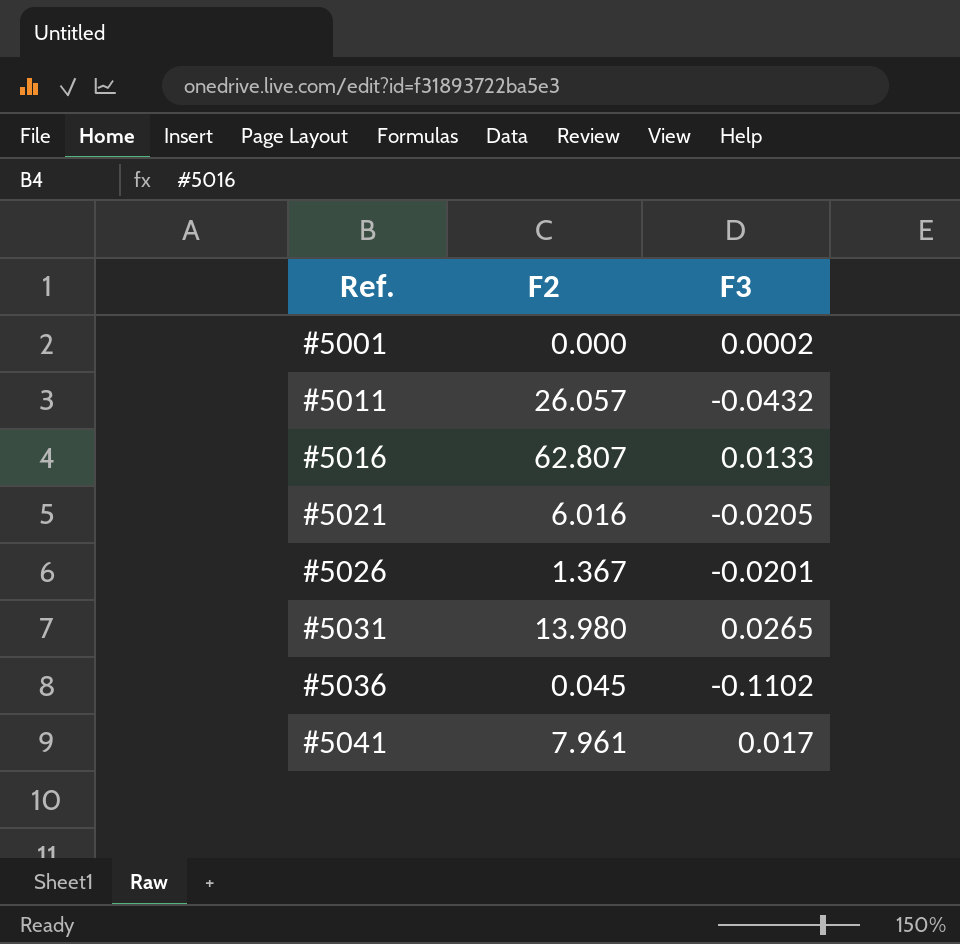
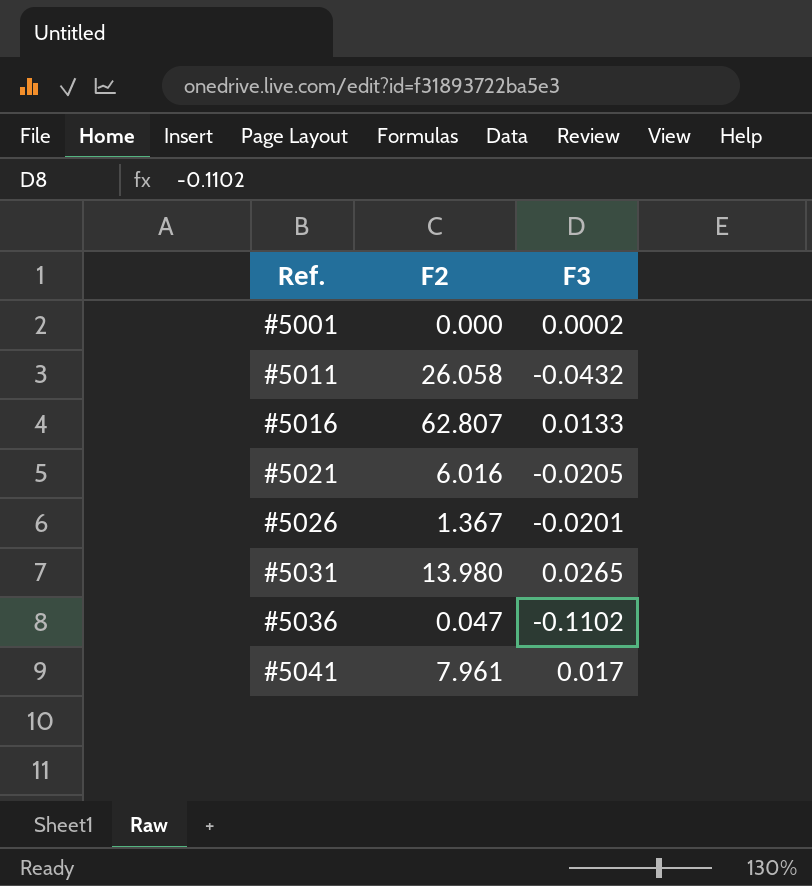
#5011 | F2: 26.057 -> 26.058
#5036 | F2: 0.045 -> 0.047

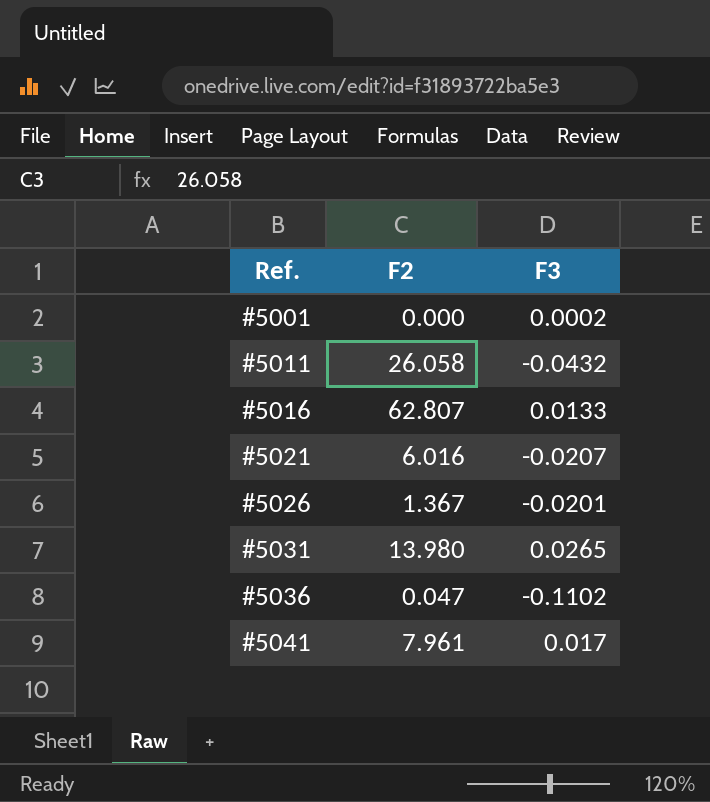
#5021 | F3: -0.0205 -> -0.0207

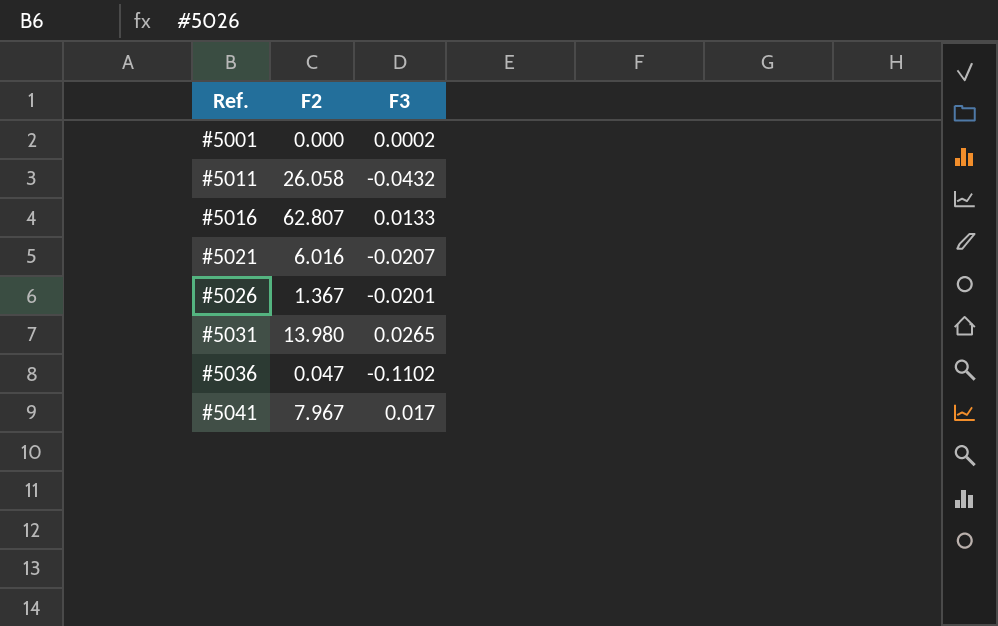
#5041 | F2: 7.961 -> 7.967

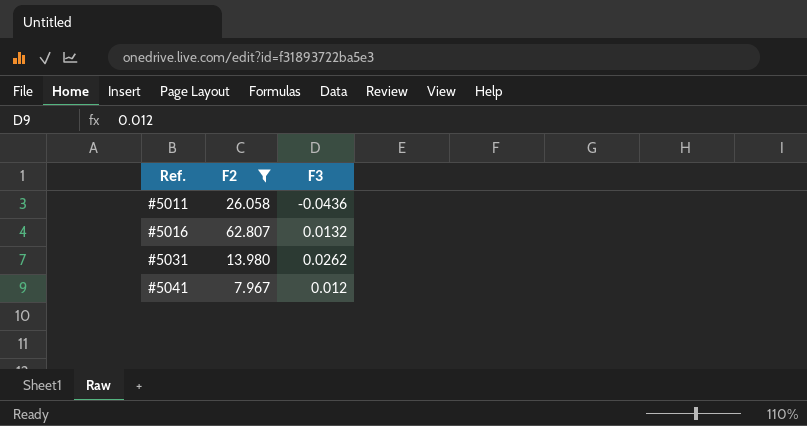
filter: none -> F2 >= 7.967
#5011 | F3: -0.0432 -> -0.0436
#5016 | F3: 0.0133 -> 0.0132
#5031 | F3: 0.0265 -> 0.0262
#5041 | F3: 0.017 -> 0.012

